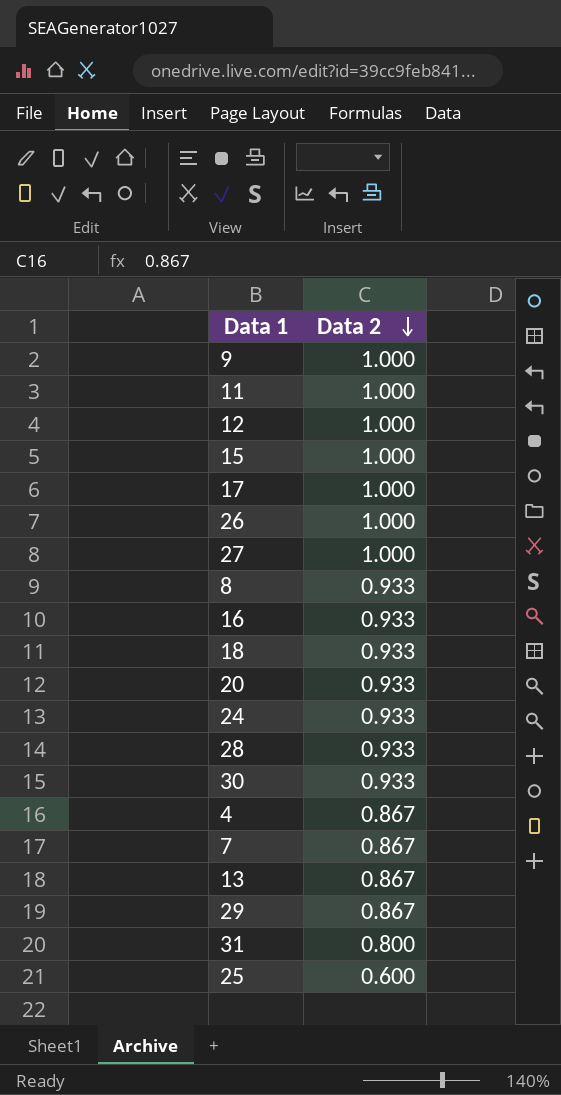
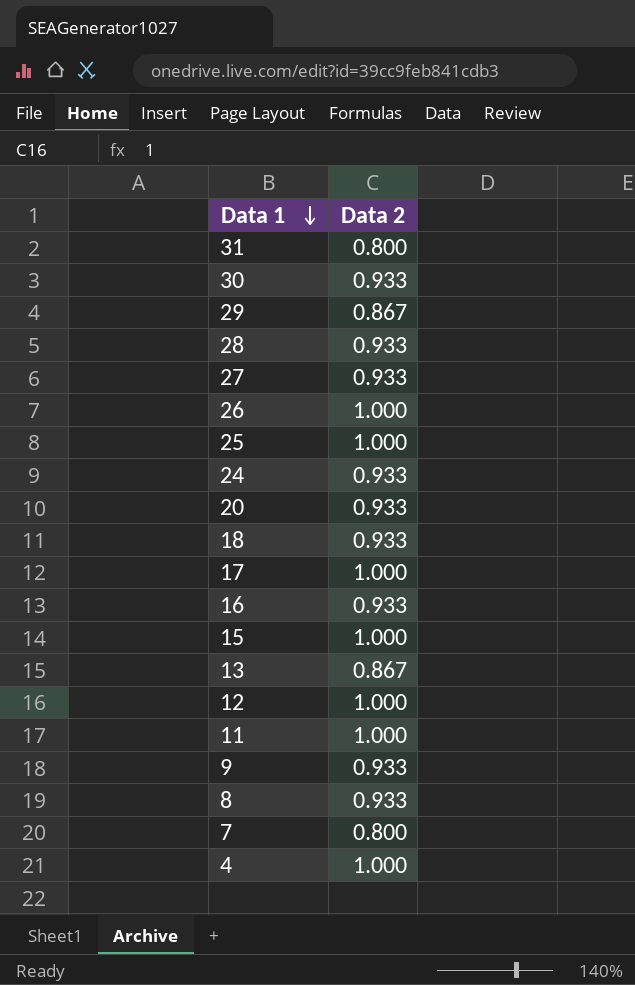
row order: Data 2 descending -> Data 1 descending
27 | Data 2: 1.000 -> 0.933
25 | Data 2: 0.600 -> 1.000
9 | Data 2: 1.000 -> 0.933
7 | Data 2: 0.867 -> 0.800
4 | Data 2: 0.867 -> 1.000

